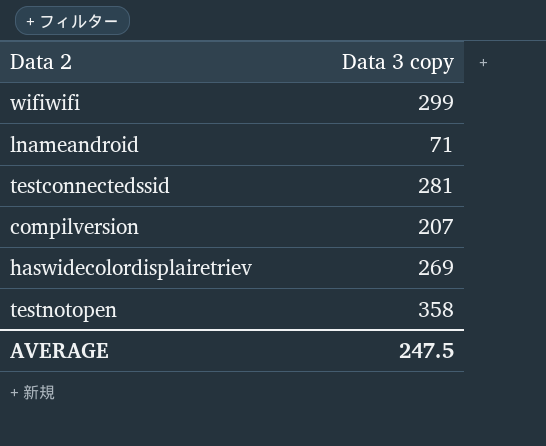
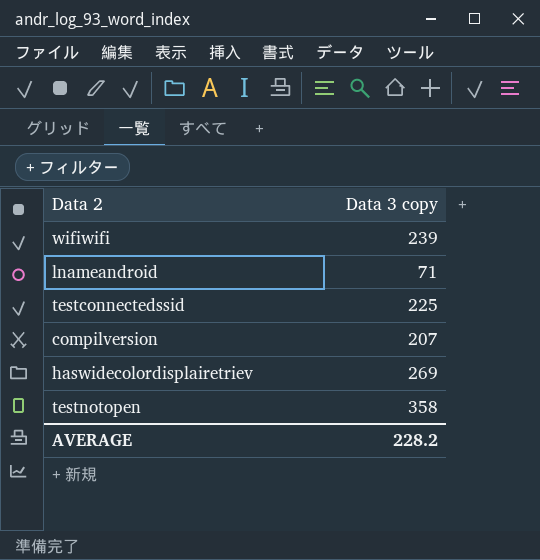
wifiwifi | Data 3 copy: 299 -> 239
testconnectedssid | Data 3 copy: 281 -> 225
AVERAGE | Data 3 copy: 247.5 -> 228.2

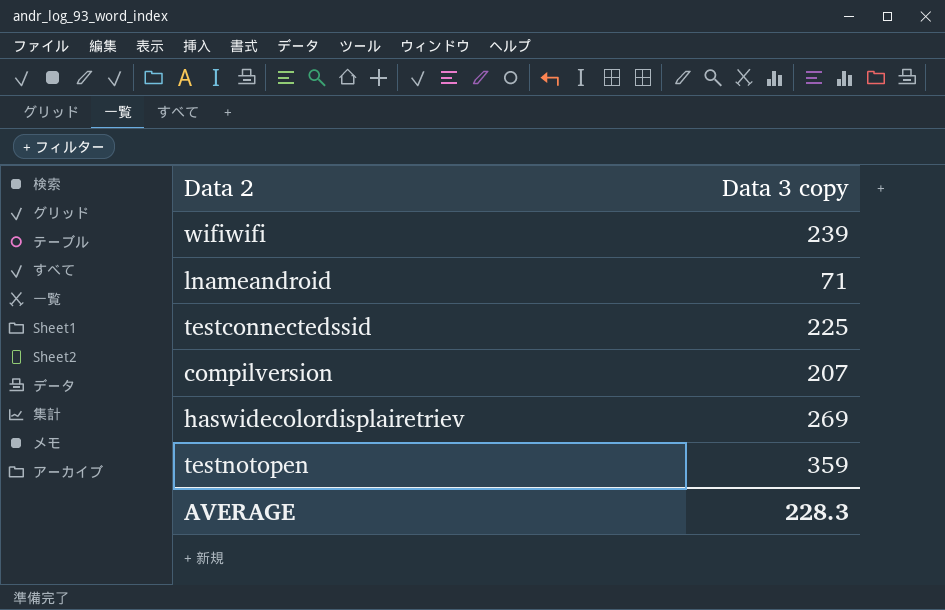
testnotopen | Data 3 copy: 358 -> 359
AVERAGE | Data 3 copy: 228.2 -> 228.3

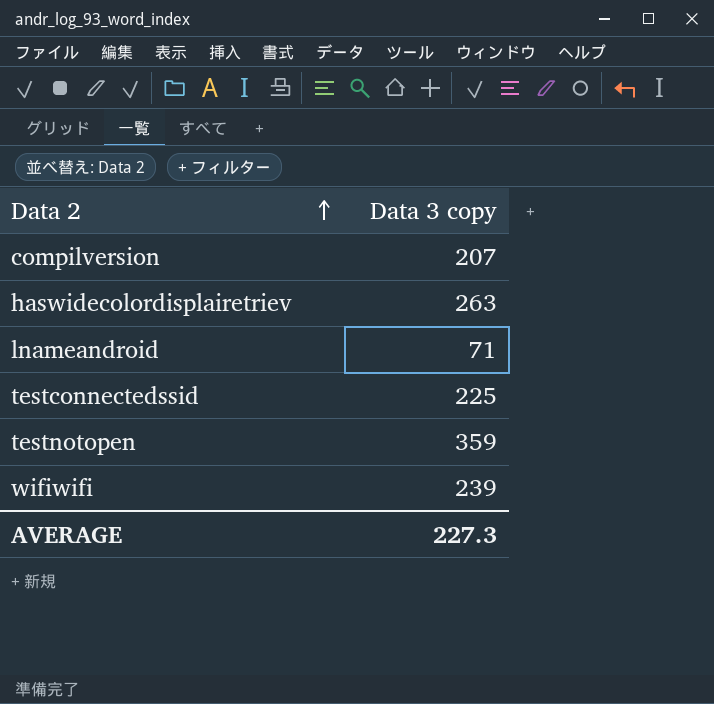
row order: none -> Data 2 ascending
haswidecolordisplairetriev | Data 3 copy: 269 -> 263
AVERAGE | Data 3 copy: 228.3 -> 227.3

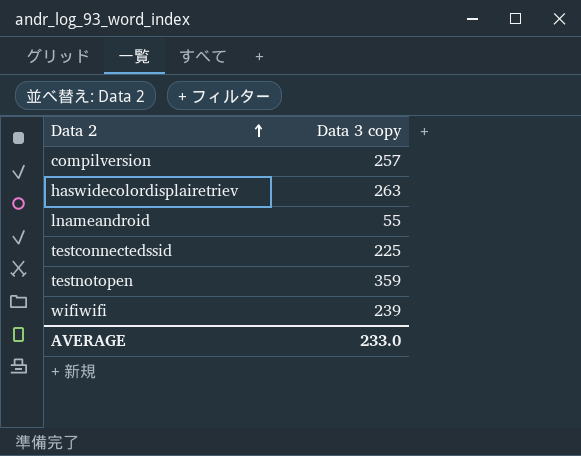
compilversion | Data 3 copy: 207 -> 257
lnameandroid | Data 3 copy: 71 -> 55
AVERAGE | Data 3 copy: 227.3 -> 233.0

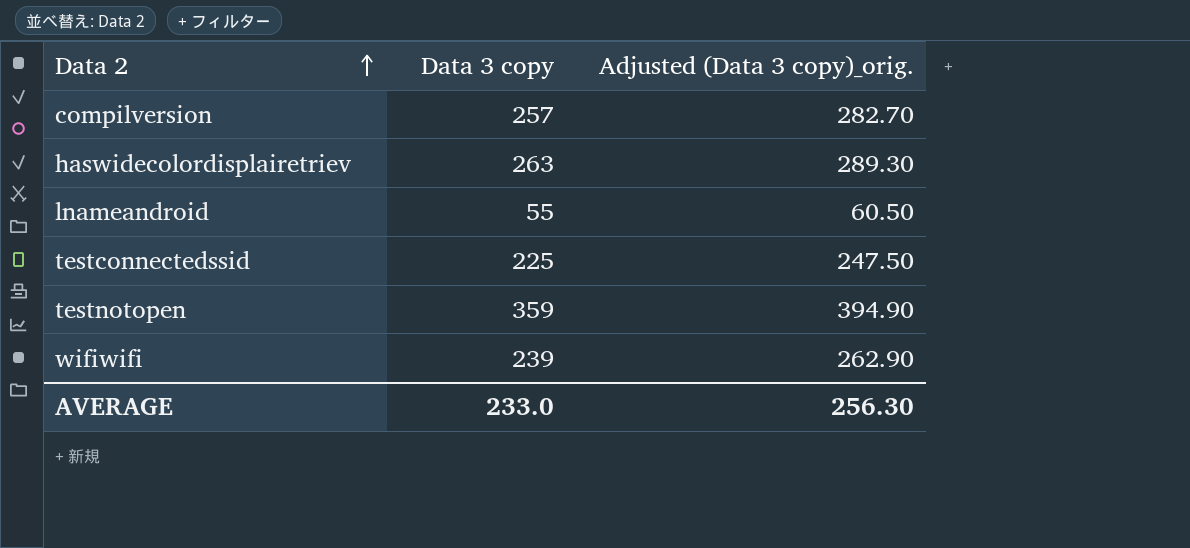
column Adjusted (Data 3 copy)_orig. | formula: none -> [Data 3 copy] * 1.1

